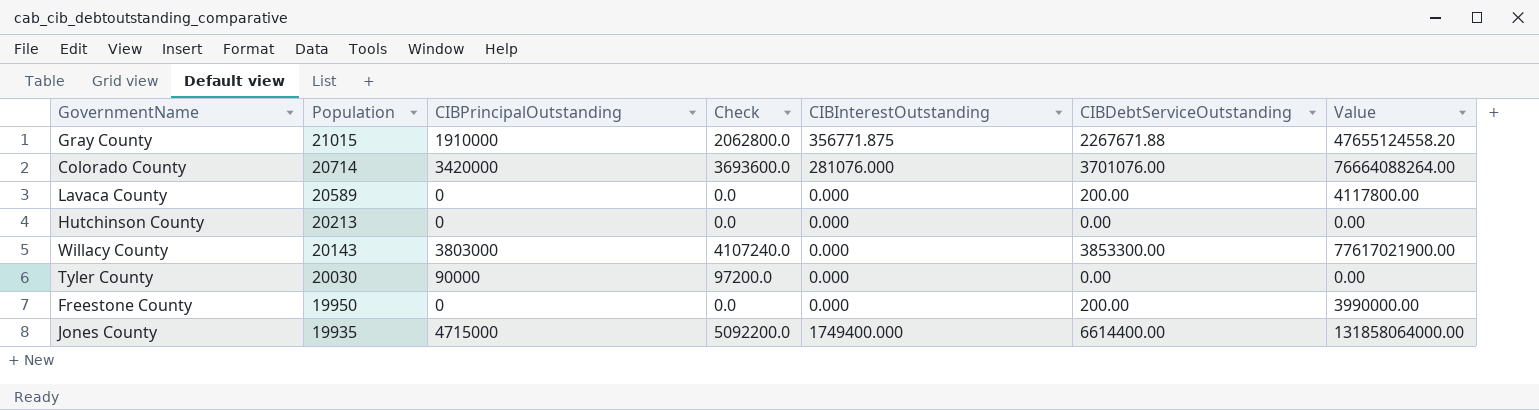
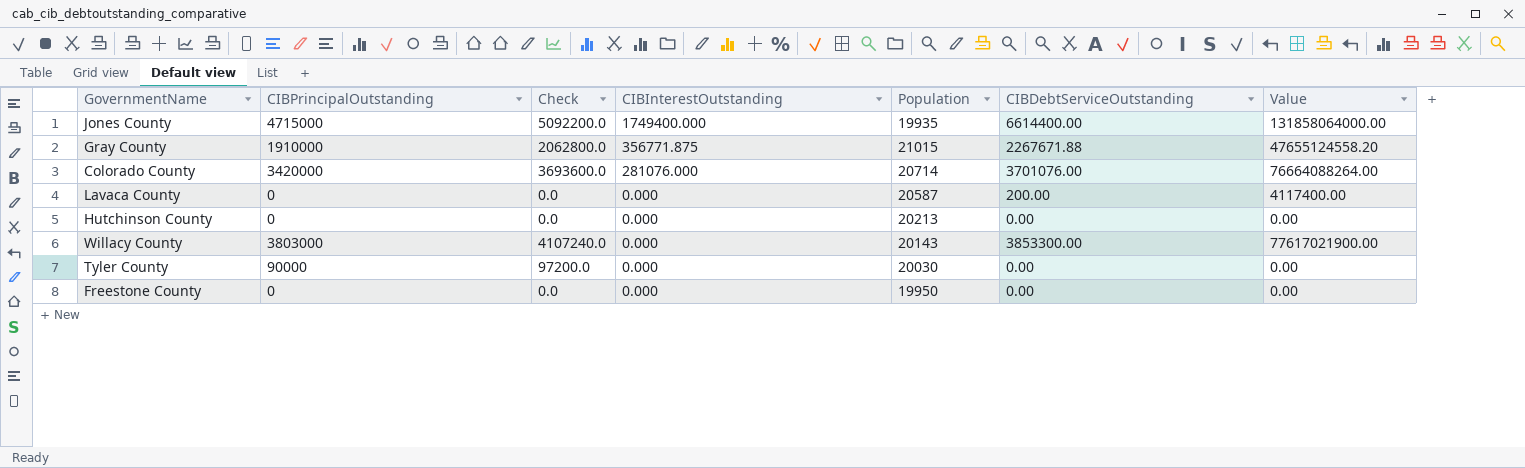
row order: Population descending -> CIBInterestOutstanding descending
column Population | position: 2 -> 5
Lavaca County | Population: 20589 -> 20587
Lavaca County | Value: 4117800.00 -> 4117400.00
Freestone County | CIBDebtServiceOutstanding: 200.00 -> 0.00
Freestone County | Value: 3990000.00 -> 0.00

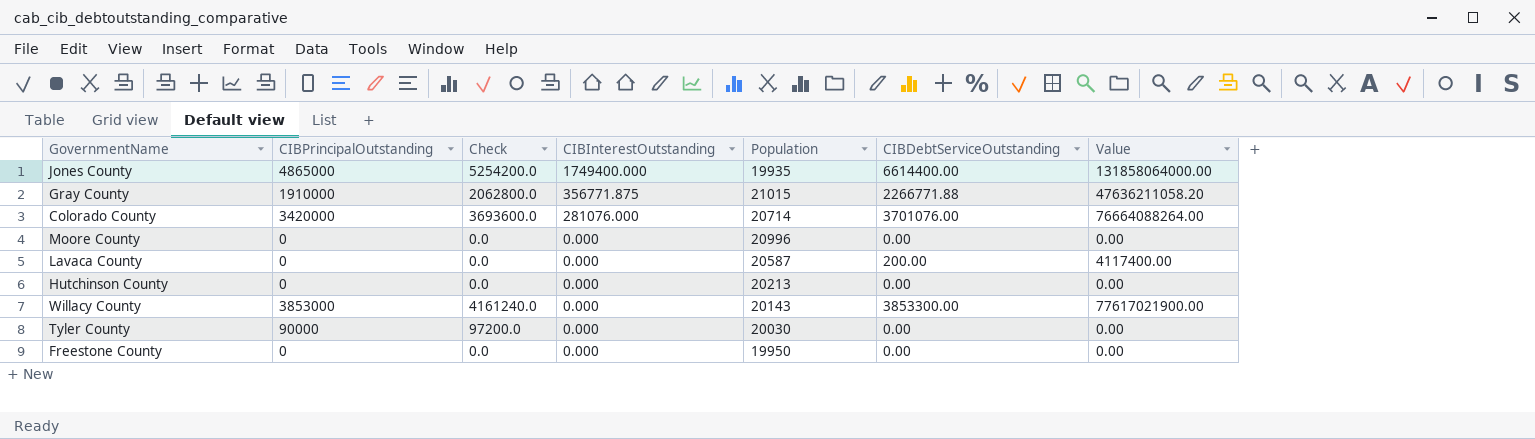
Jones County | CIBPrincipalOutstanding: 4715000 -> 4865000
Jones County | Check: 5092200.0 -> 5254200.0
Gray County | CIBDebtServiceOutstanding: 2267671.88 -> 2266771.88
Gray County | Value: 47655124558.20 -> 47636211058.20
row Moore County: none -> 0 | 0.0 | 0.000 | 20996 | 0.00 | 0.00
Willacy County | CIBPrincipalOutstanding: 3803000 -> 3853000
Willacy County | Check: 4107240.0 -> 4161240.0

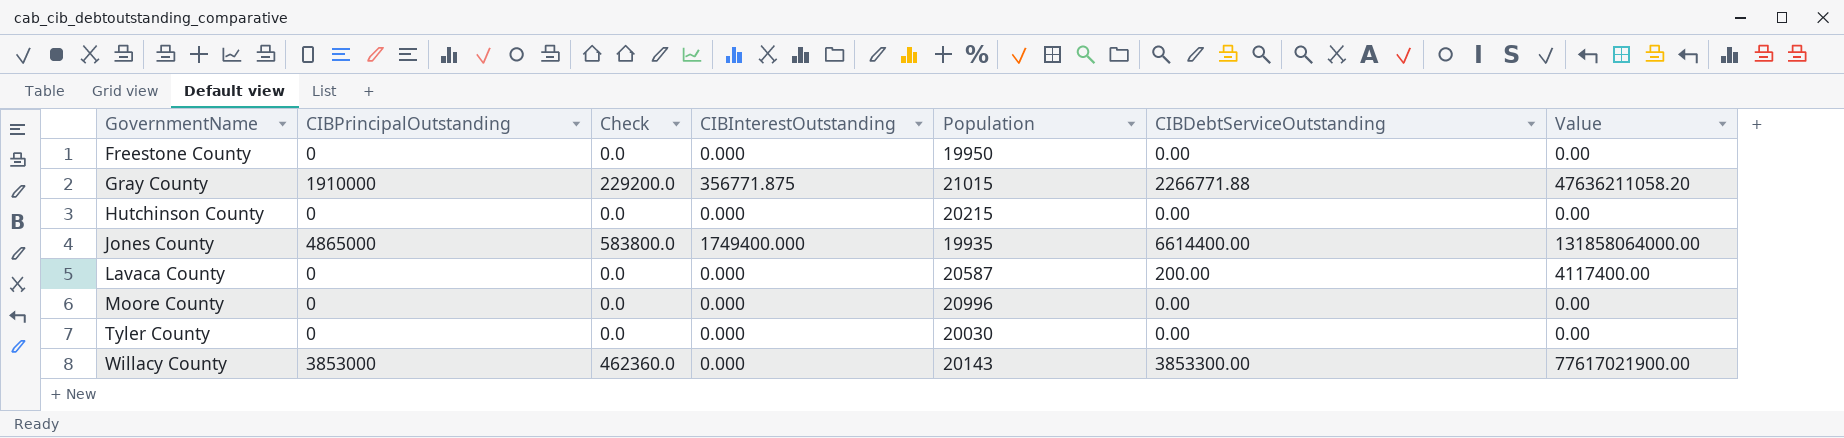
row order: CIBInterestOutstanding descending -> GovernmentName ascending
column Check | formula: [CIBPrincipalOutstanding] * 1.08 -> [CIBPrincipalOutstanding] * 0.12
row Colorado County: 3420000 | 3693600.0 | 281076.000 | 20714 | 3701076.00 | 76664088264.00 -> none
Hutchinson County | Population: 20213 -> 20215
Tyler County | CIBPrincipalOutstanding: 90000 -> 0

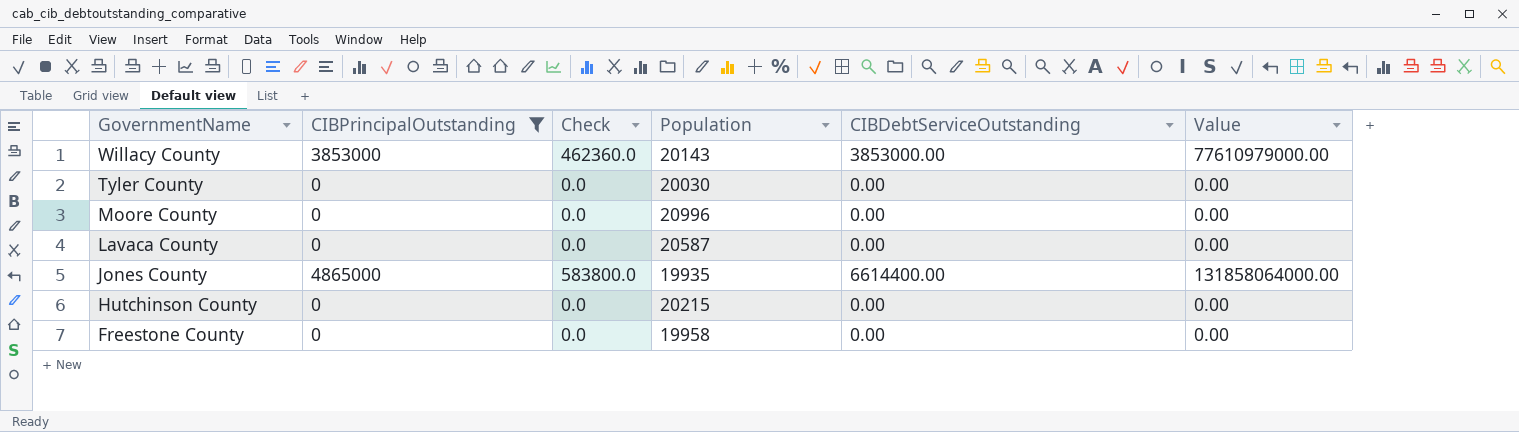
filter: none -> CIBPrincipalOutstanding != 1910000
row order: GovernmentName ascending -> GovernmentName descending
column CIBInterestOutstanding | position: 4 -> none
Willacy County | CIBDebtServiceOutstanding: 3853300.00 -> 3853000.00
Willacy County | Value: 77617021900.00 -> 77610979000.00
Lavaca County | CIBDebtServiceOutstanding: 200.00 -> 0.00
Lavaca County | Value: 4117400.00 -> 0.00
Freestone County | Population: 19950 -> 19958

